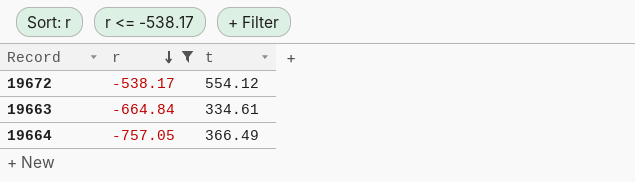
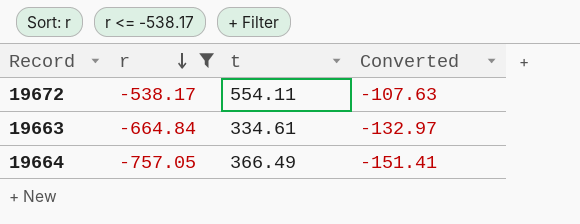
column Converted | formula: none -> [r] * 0.2
19672 | t: 554.12 -> 554.11

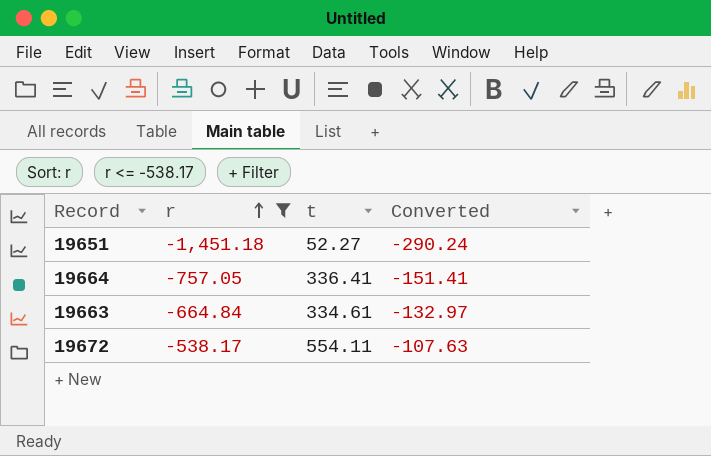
row order: r descending -> r ascending
row 19651: none -> -1,451.18 | 52.27 | -290.24
19664 | t: 366.49 -> 336.41

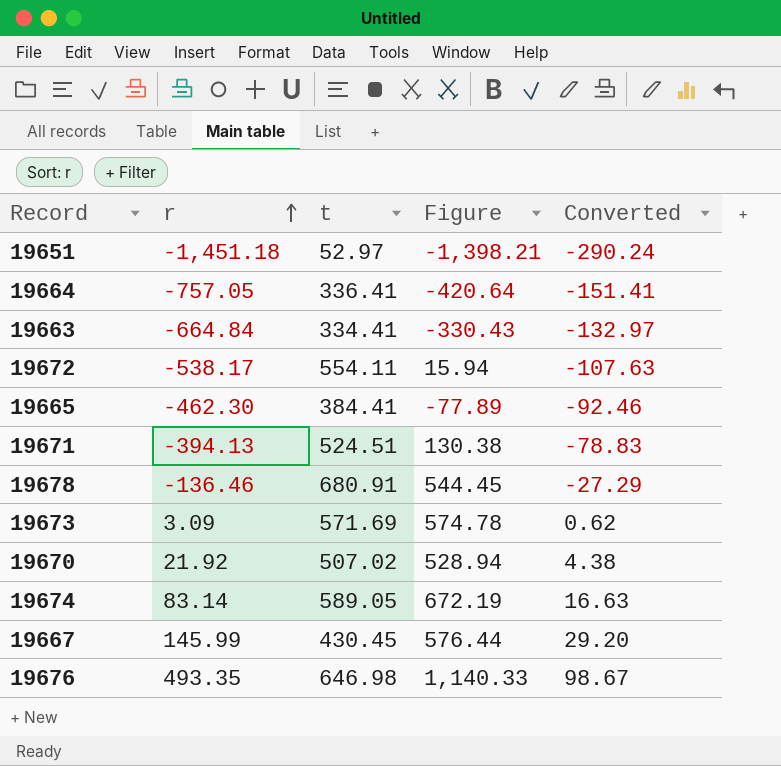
filter: r <= -538.17 -> none
column Figure | formula: none -> [r] + [t]
19651 | t: 52.27 -> 52.97
19663 | t: 334.61 -> 334.41

